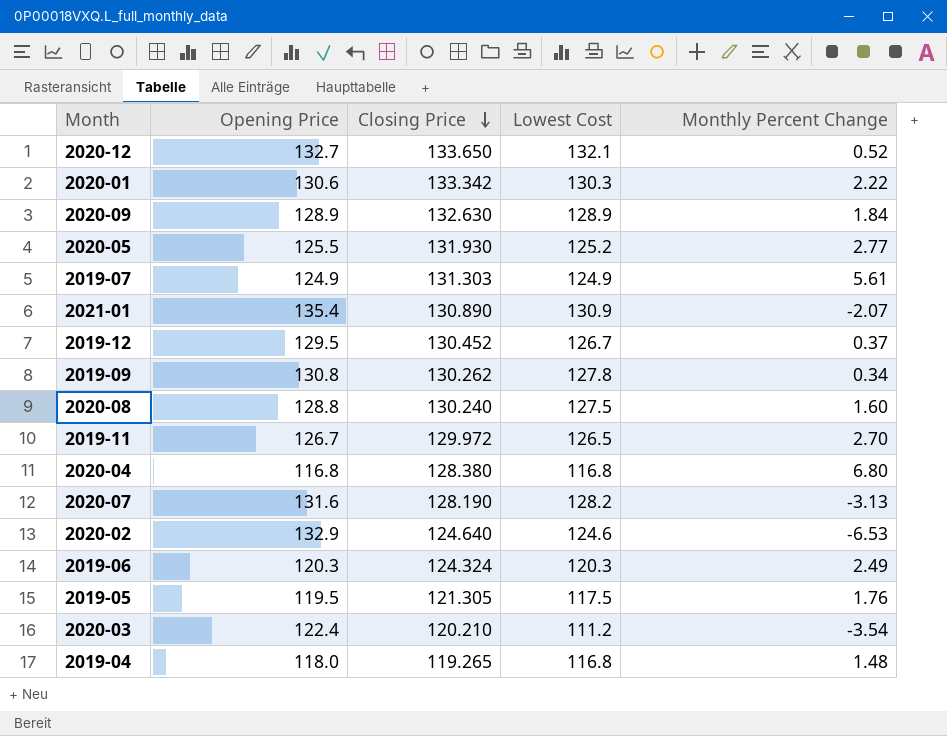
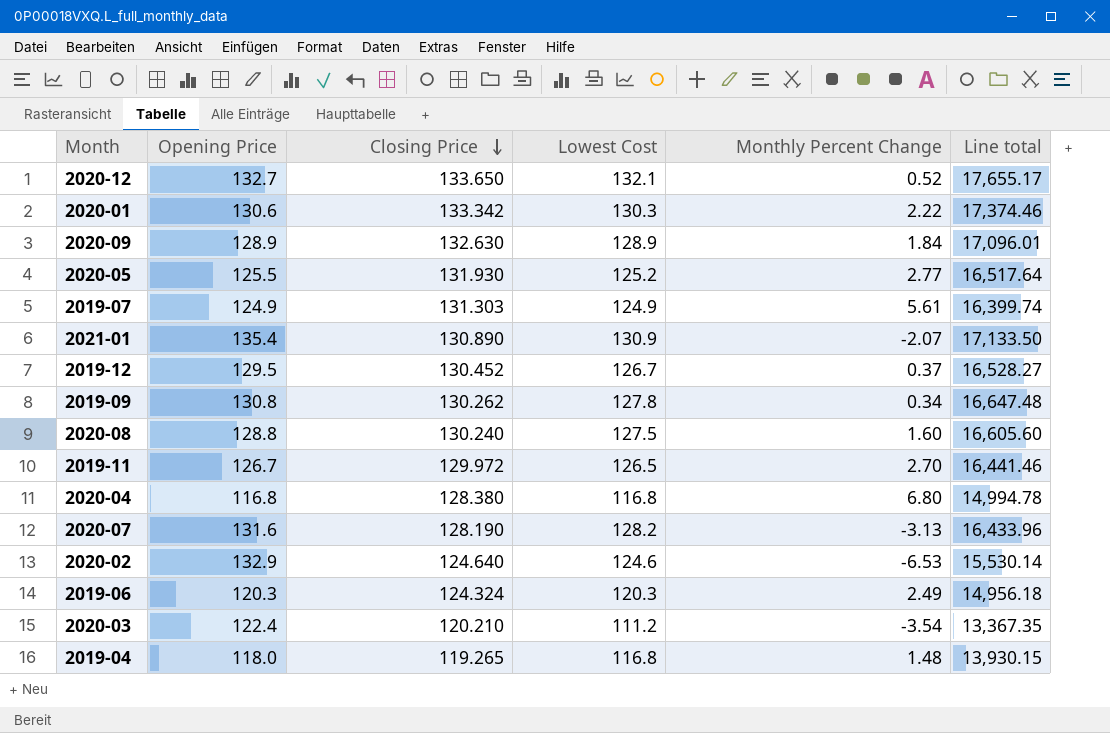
column Line total | formula: none -> [Closing Price] * [Lowest Cost]
row 2019-05: 119.5 | 121.305 | 117.5 | 1.76 -> none

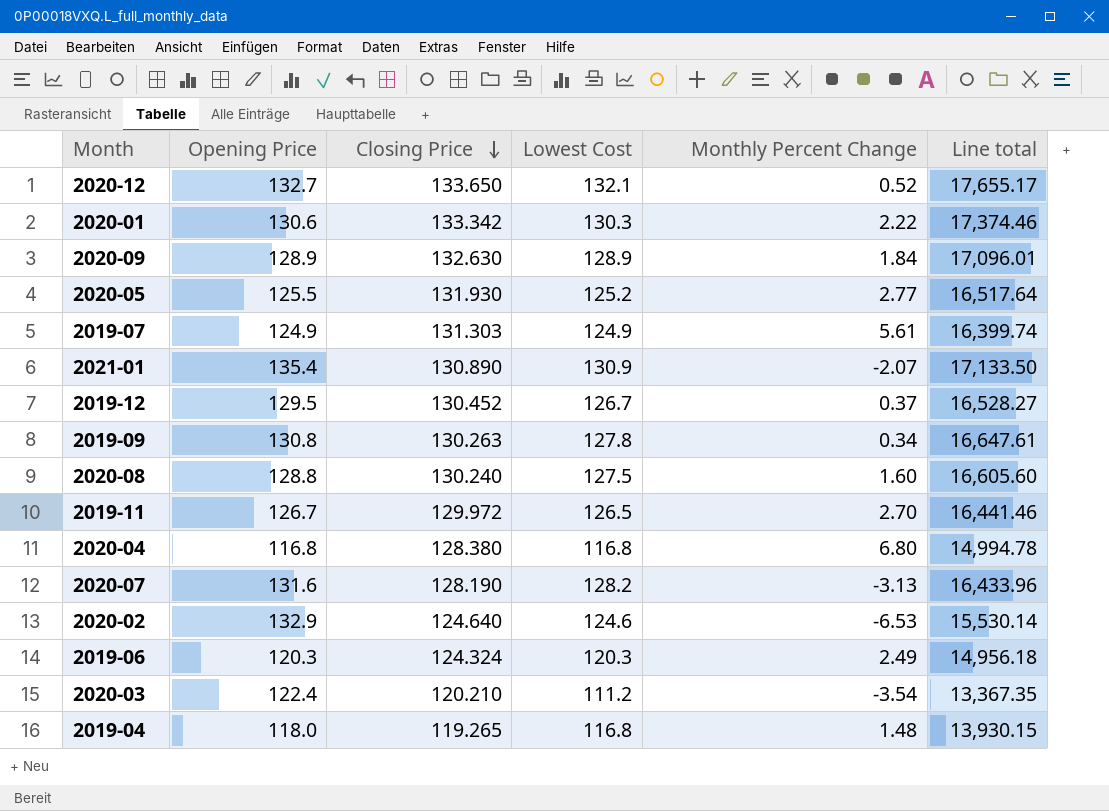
2019-09 | Closing Price: 130.262 -> 130.263
2019-09 | Line total: 16,647.48 -> 16,647.61

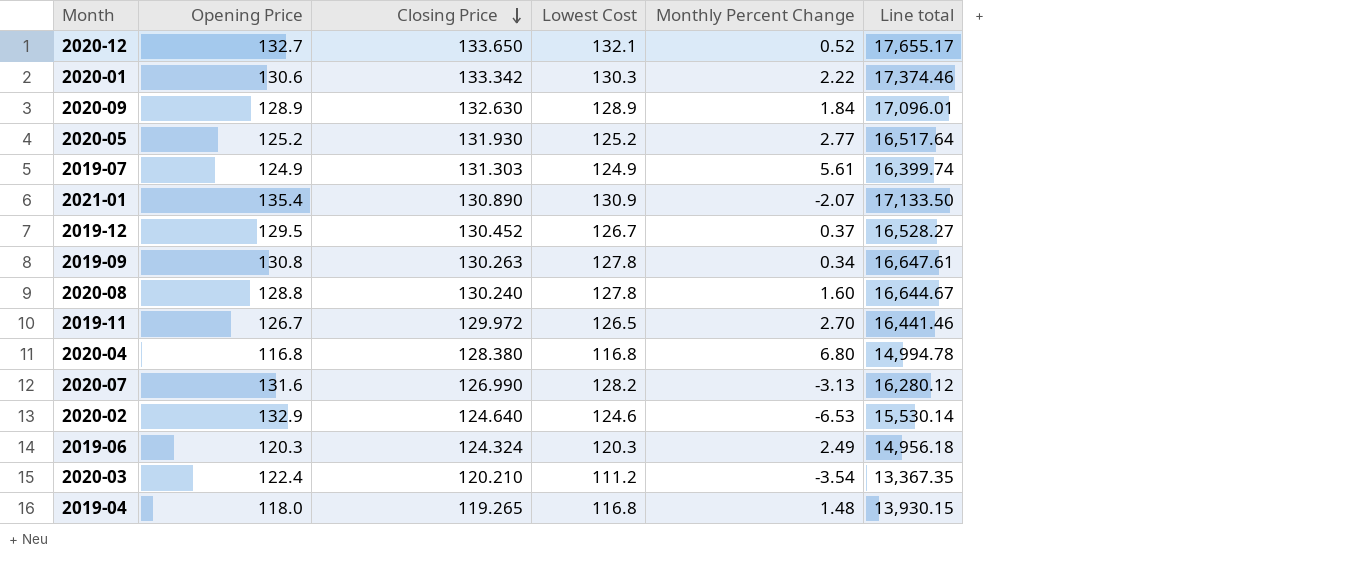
2020-05 | Opening Price: 125.5 -> 125.2
2020-08 | Lowest Cost: 127.5 -> 127.8
2020-08 | Line total: 16,605.60 -> 16,644.67
2020-07 | Closing Price: 128.190 -> 126.990
2020-07 | Line total: 16,433.96 -> 16,280.12

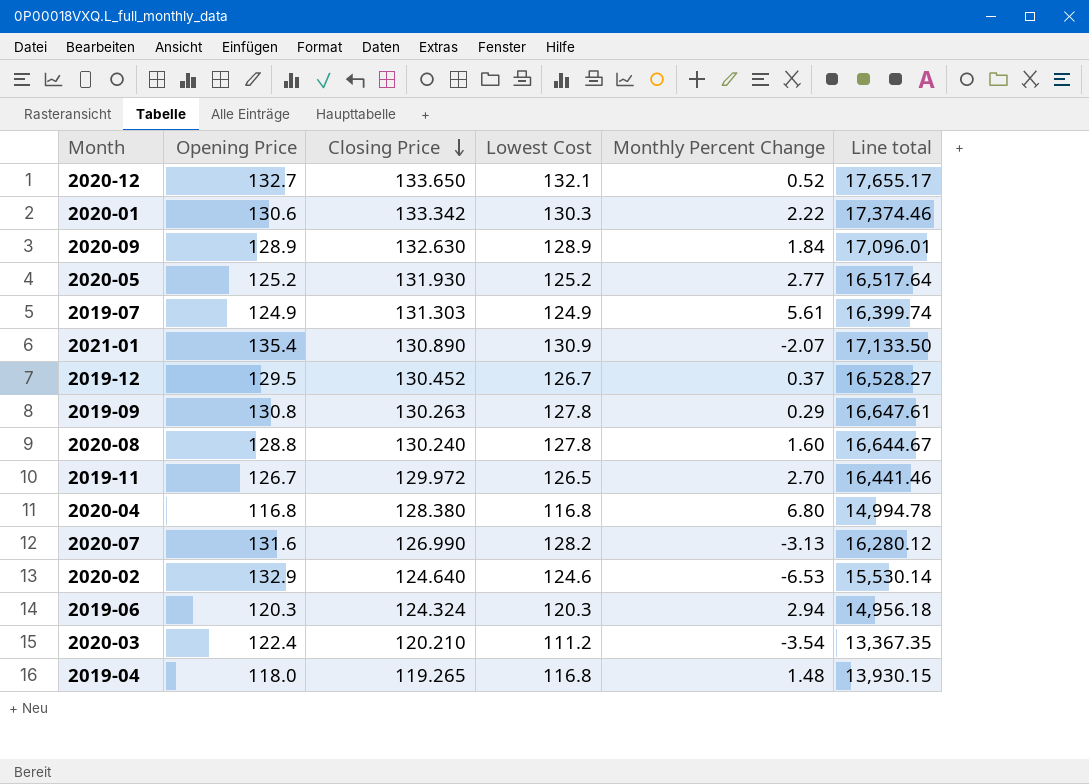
2019-09 | Monthly Percent Change: 0.34 -> 0.29
2019-06 | Monthly Percent Change: 2.49 -> 2.94

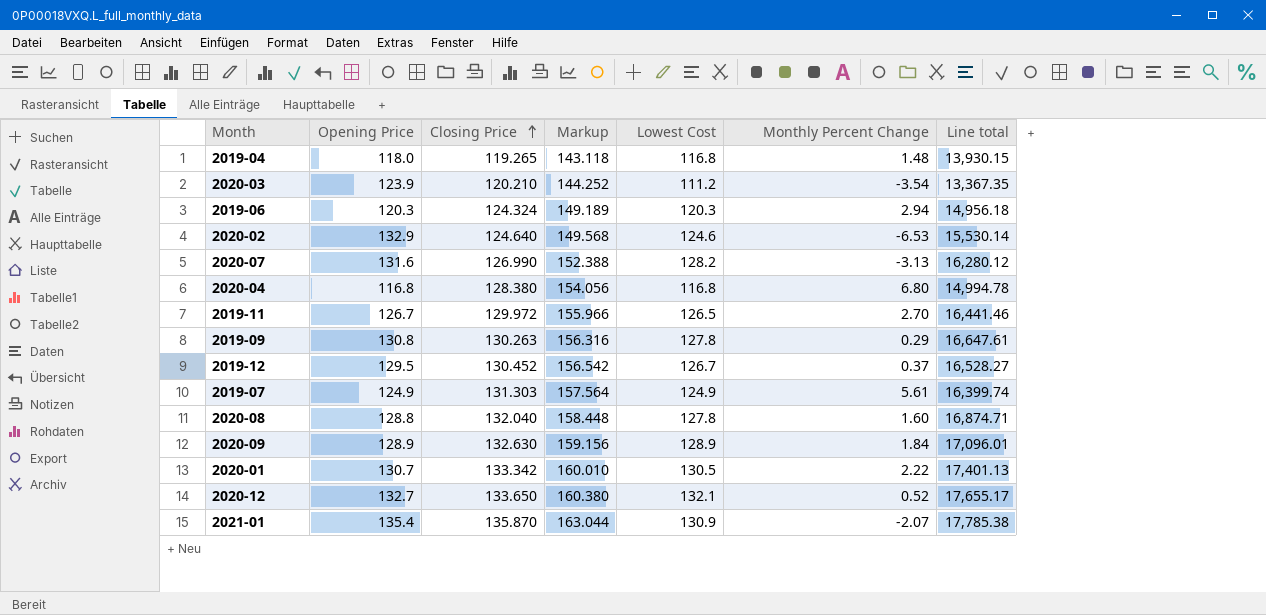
row order: Closing Price descending -> Closing Price ascending
column Markup | formula: none -> [Closing Price] * 1.2
row 2020-05: 125.2 | 131.930 | 125.2 | 2.77 | 16,517.64 -> none
2020-03 | Opening Price: 122.4 -> 123.9
2020-08 | Closing Price: 130.240 -> 132.040
2020-08 | Line total: 16,644.67 -> 16,874.71
2020-01 | Opening Price: 130.6 -> 130.7
2020-01 | Lowest Cost: 130.3 -> 130.5
2020-01 | Line total: 17,374.46 -> 17,401.13
2021-01 | Closing Price: 130.890 -> 135.870
2021-01 | Line total: 17,133.50 -> 17,785.38

